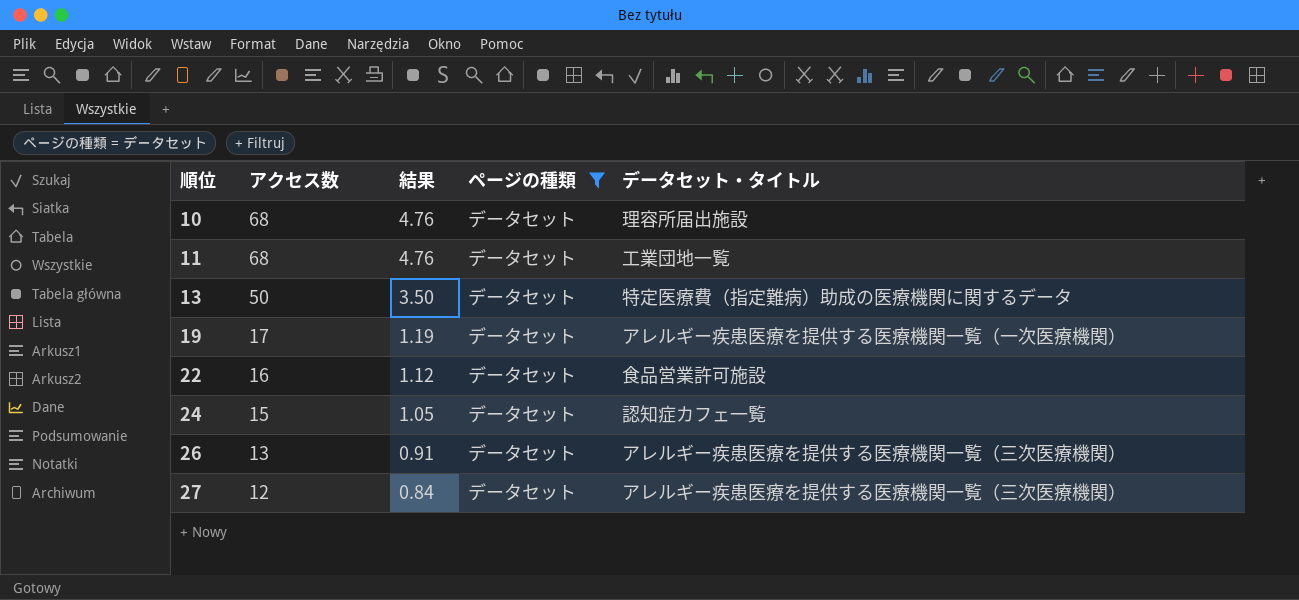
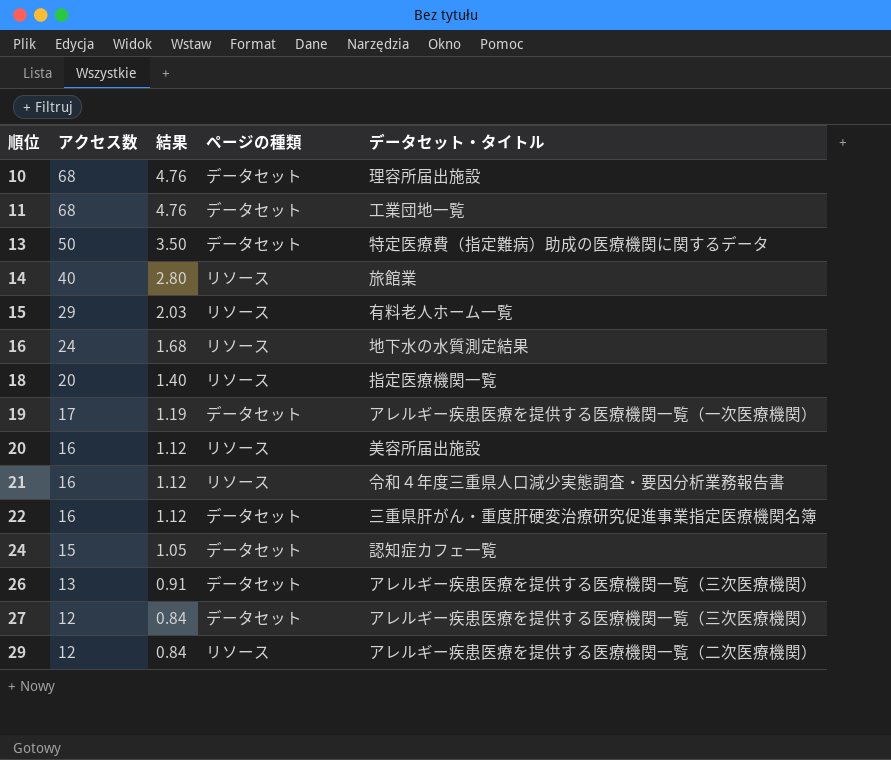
filter: ページの種類 = データセット -> none
22 | データセット・タイトル: 食品営業許可施設 -> 三重県肝がん・重度肝硬変治療研究促進事業指定医療機関名簿

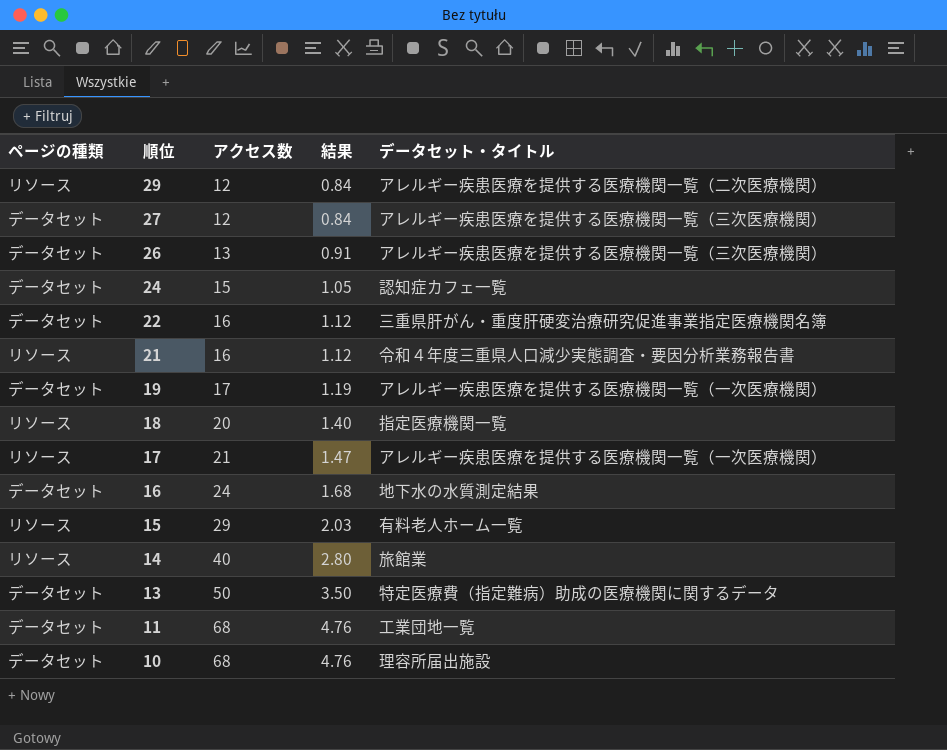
row order: 順位 ascending -> 順位 descending
column ページの種類 | position: 4 -> 1
row 20: 16 | 1.12 | リソース | 美容所届出施設 -> none
row 17: none -> リソース | 21 | 1.47 | アレルギー疾患医療を提供する医療機関一覧（一次医療機関）
16 | ページの種類: リソース -> データセット

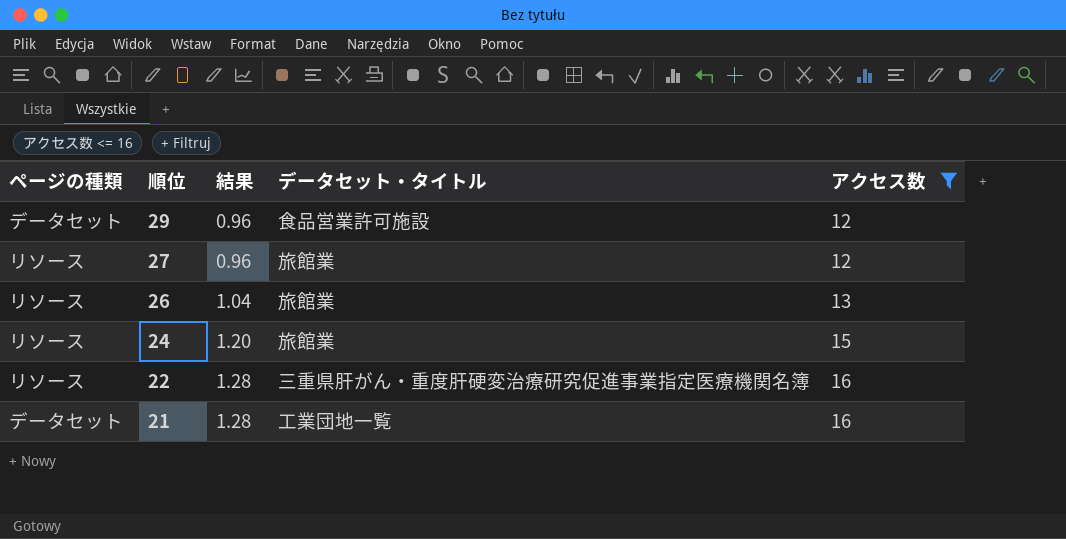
filter: none -> アクセス数 <= 16
column 結果 | formula: [アクセス数] * 0.07 -> [アクセス数] * 0.08
column アクセス数 | position: 3 -> 5
29 | ページの種類: リソース -> データセット
29 | データセット・タイトル: アレルギー疾患医療を提供する医療機関一覧（二次医療機関） -> 食品営業許可施設
27 | ページの種類: データセット -> リソース
27 | データセット・タイトル: アレルギー疾患医療を提供する医療機関一覧（三次医療機関） -> 旅館業
26 | ページの種類: データセット -> リソース
26 | データセット・タイトル: アレルギー疾患医療を提供する医療機関一覧（三次医療機関） -> 旅館業
24 | ページの種類: データセット -> リソース
24 | データセット・タイトル: 認知症カフェ一覧 -> 旅館業
22 | ページの種類: データセット -> リソース
21 | ページの種類: リソース -> データセット
21 | データセット・タイトル: 令和４年度三重県人口減少実態調査・要因分析業務報告書 -> 工業団地一覧

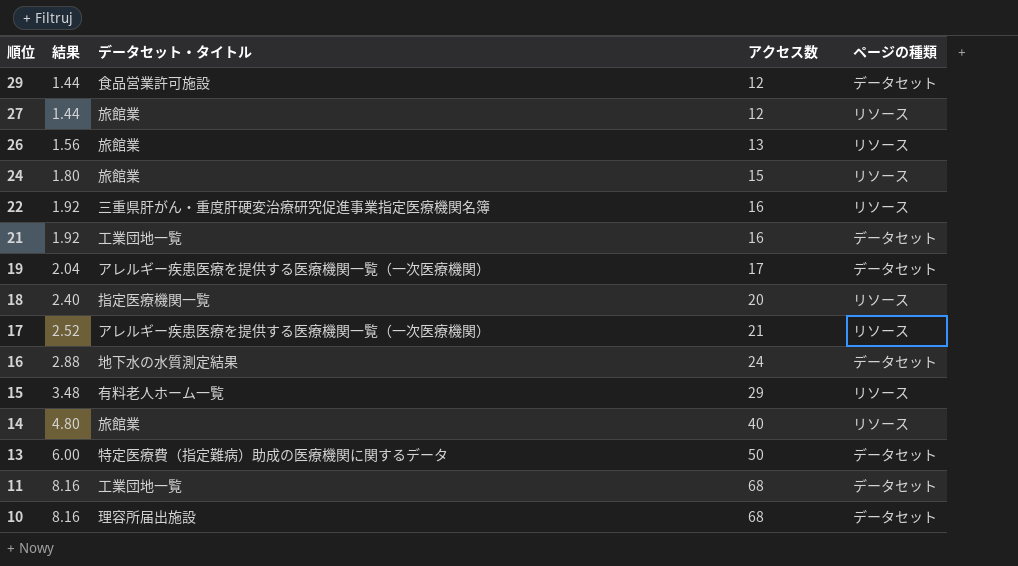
filter: アクセス数 <= 16 -> none
column 結果 | formula: [アクセス数] * 0.08 -> [アクセス数] * 0.12
column ページの種類 | position: 1 -> 5

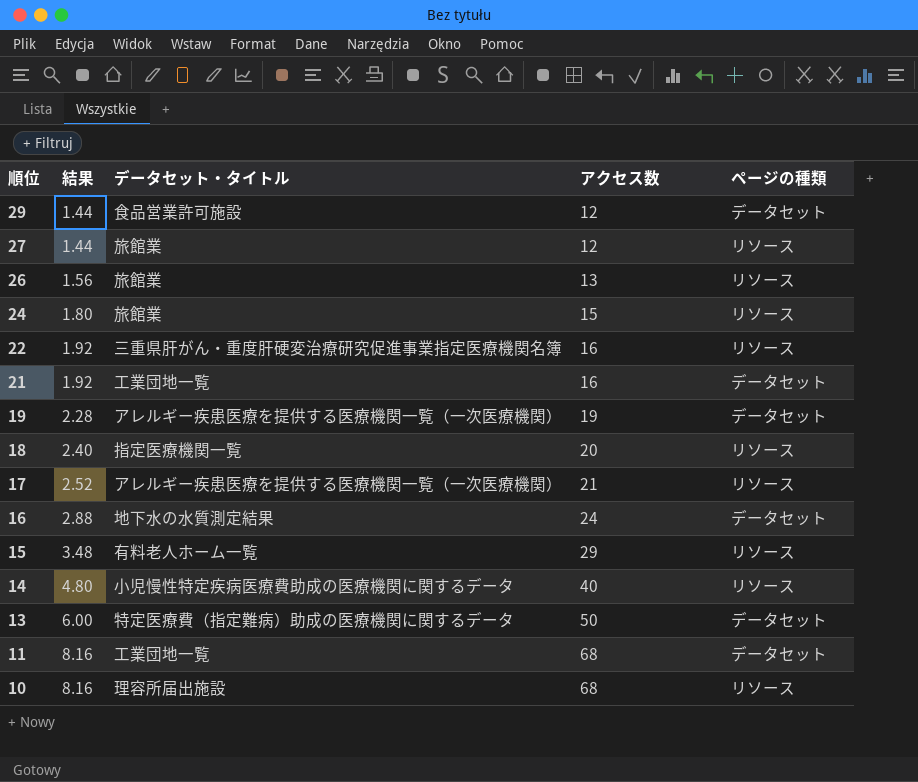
19 | 結果: 2.04 -> 2.28
19 | アクセス数: 17 -> 19
14 | データセット・タイトル: 旅館業 -> 小児慢性特定疾病医療費助成の医療機関に関するデータ
10 | ページの種類: データセット -> リソース

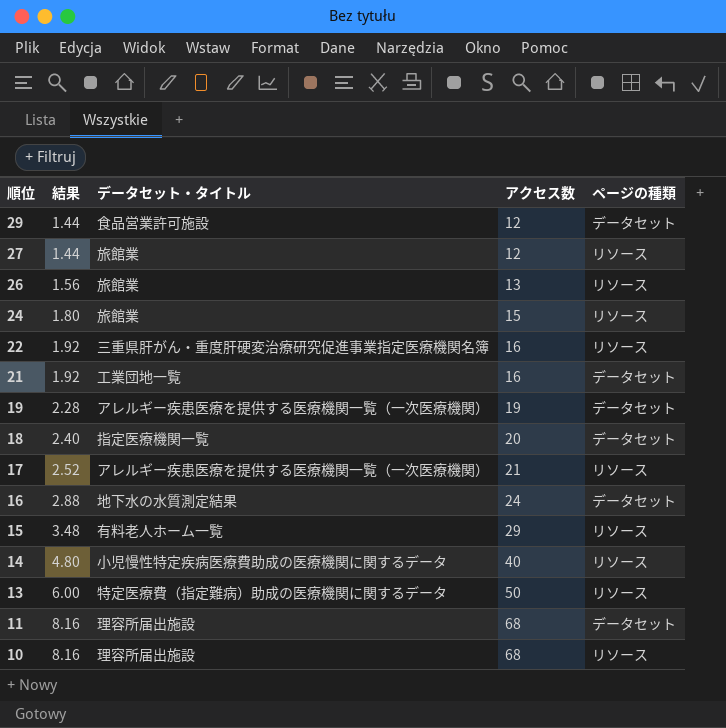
18 | ページの種類: リソース -> データセット
13 | ページの種類: データセット -> リソース
11 | データセット・タイトル: 工業団地一覧 -> 理容所届出施設

